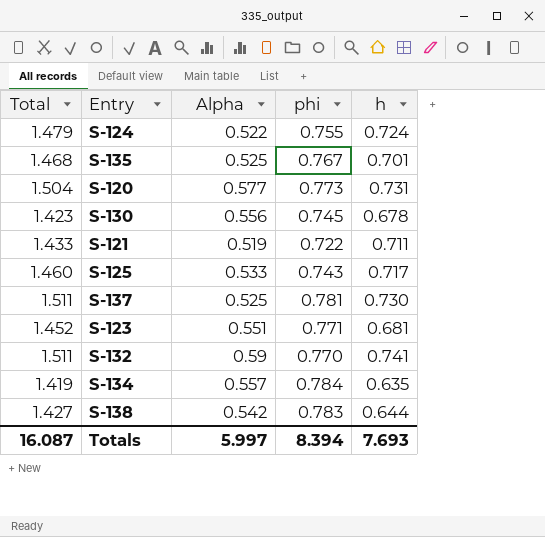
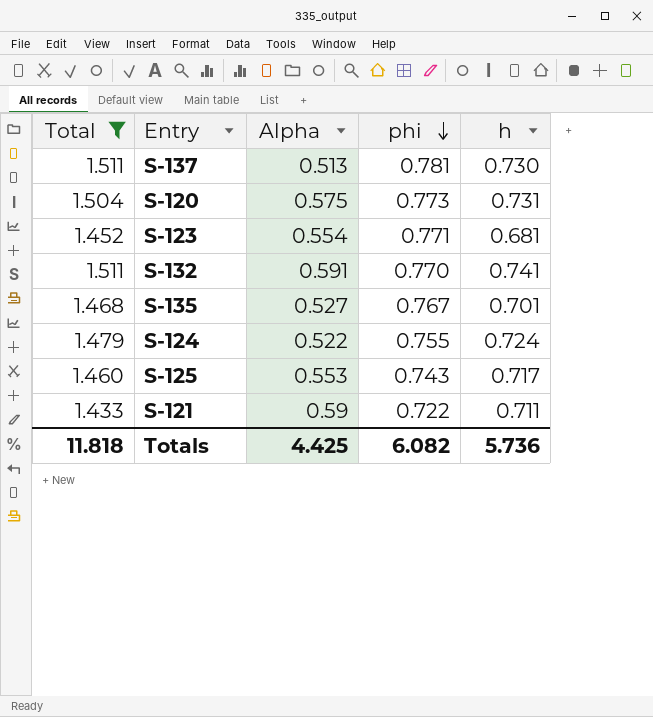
filter: none -> Total >= 1.433
row order: none -> phi descending
S-137 | Alpha: 0.525 -> 0.513
S-120 | Alpha: 0.577 -> 0.575
S-123 | Alpha: 0.551 -> 0.554
S-132 | Alpha: 0.59 -> 0.591
S-135 | Alpha: 0.525 -> 0.527
S-125 | Alpha: 0.533 -> 0.553
S-121 | Alpha: 0.519 -> 0.59
Totals | Total: 16.087 -> 11.818
Totals | Alpha: 5.997 -> 4.425
Totals | phi: 8.394 -> 6.082
Totals | h: 7.693 -> 5.736

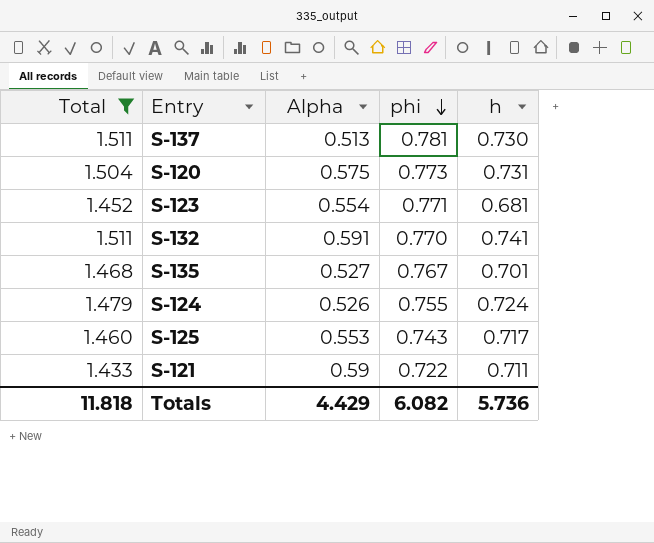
S-124 | Alpha: 0.522 -> 0.526
Totals | Alpha: 4.425 -> 4.429

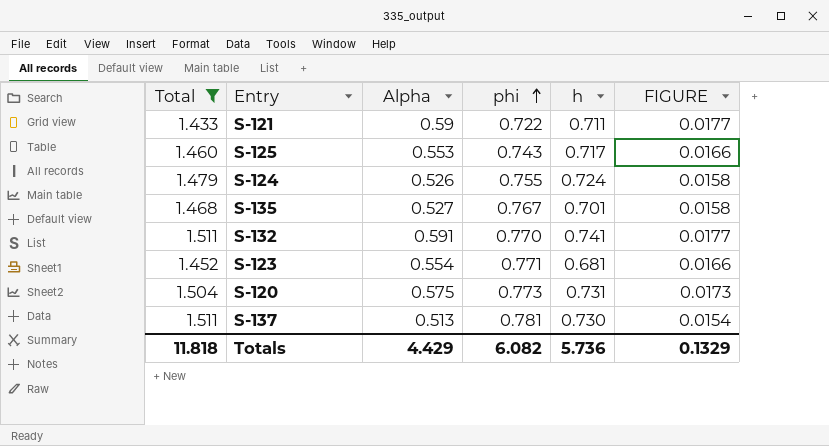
row order: phi descending -> phi ascending
column FIGURE | formula: none -> [Alpha] * 0.03

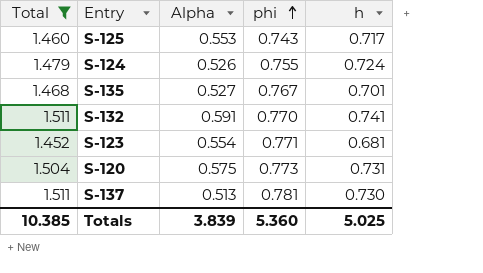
column FIGURE | formula: [Alpha] * 0.03 -> none
row S-121: 1.433 | 0.59 | 0.722 | 0.711 | 0.0177 -> none
Totals | Total: 11.818 -> 10.385
Totals | Alpha: 4.429 -> 3.839
Totals | phi: 6.082 -> 5.360
Totals | h: 5.736 -> 5.025

